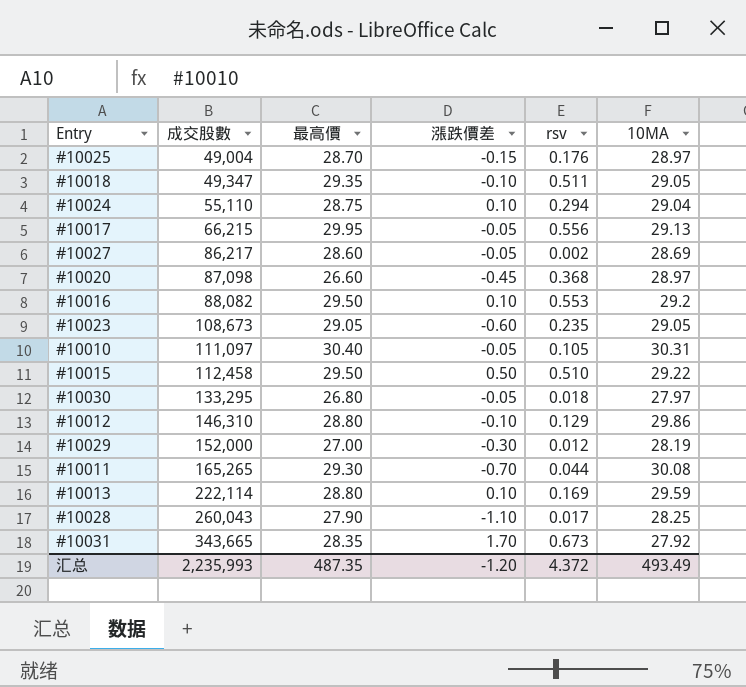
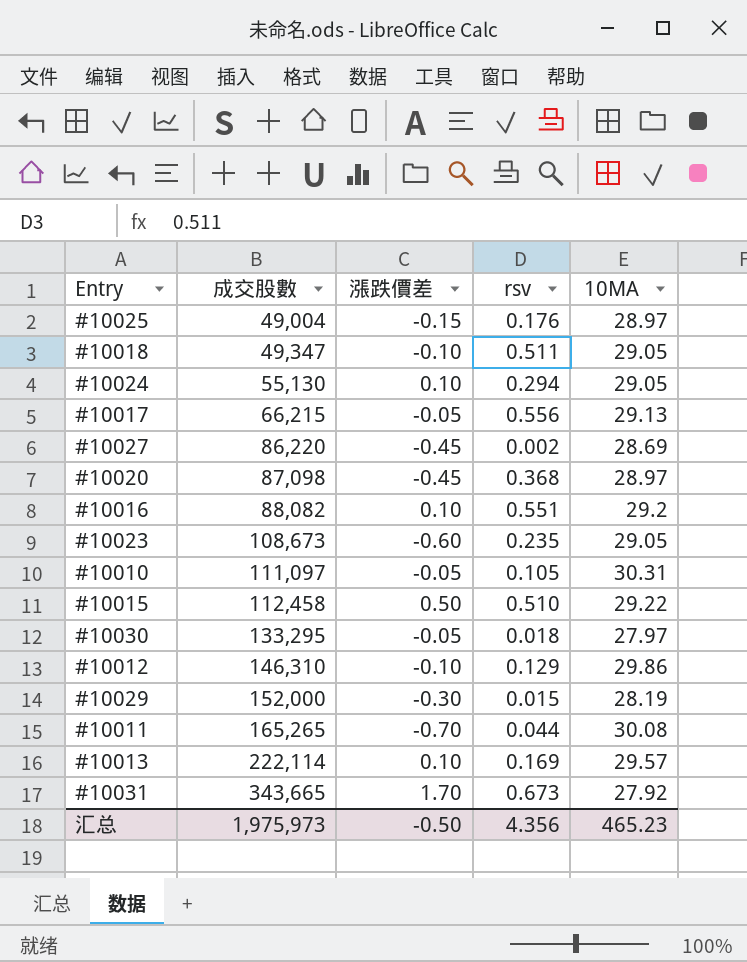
column 最高價 | position: 3 -> none
row #10028: 260,043 | 27.90 | -1.10 | 0.017 | 28.25 -> none
#10024 | 成交股數: 55,110 -> 55,130
#10024 | 10MA: 29.04 -> 29.05
#10027 | 成交股數: 86,217 -> 86,220
#10027 | 漲跌價差: -0.05 -> -0.45
#10016 | rsv: 0.553 -> 0.551
#10029 | rsv: 0.012 -> 0.015
#10013 | 10MA: 29.59 -> 29.57
汇总 | 成交股數: 2,235,993 -> 1,975,973
汇总 | 漲跌價差: -1.20 -> -0.50
汇总 | rsv: 4.372 -> 4.356
汇总 | 10MA: 493.49 -> 465.23

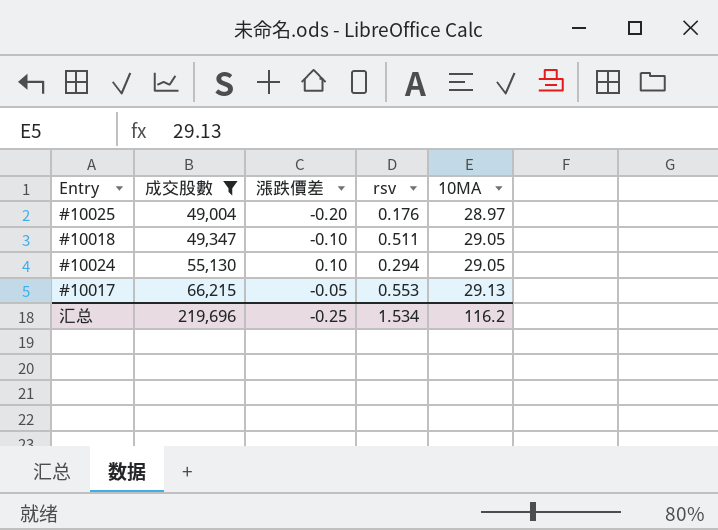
filter: none -> 成交股數 <= 66,215
#10025 | 漲跌價差: -0.15 -> -0.20
#10017 | rsv: 0.556 -> 0.553
汇总 | 成交股數: 1,975,973 -> 219,696
汇总 | 漲跌價差: -0.50 -> -0.25
汇总 | rsv: 4.356 -> 1.534
汇总 | 10MA: 465.23 -> 116.2

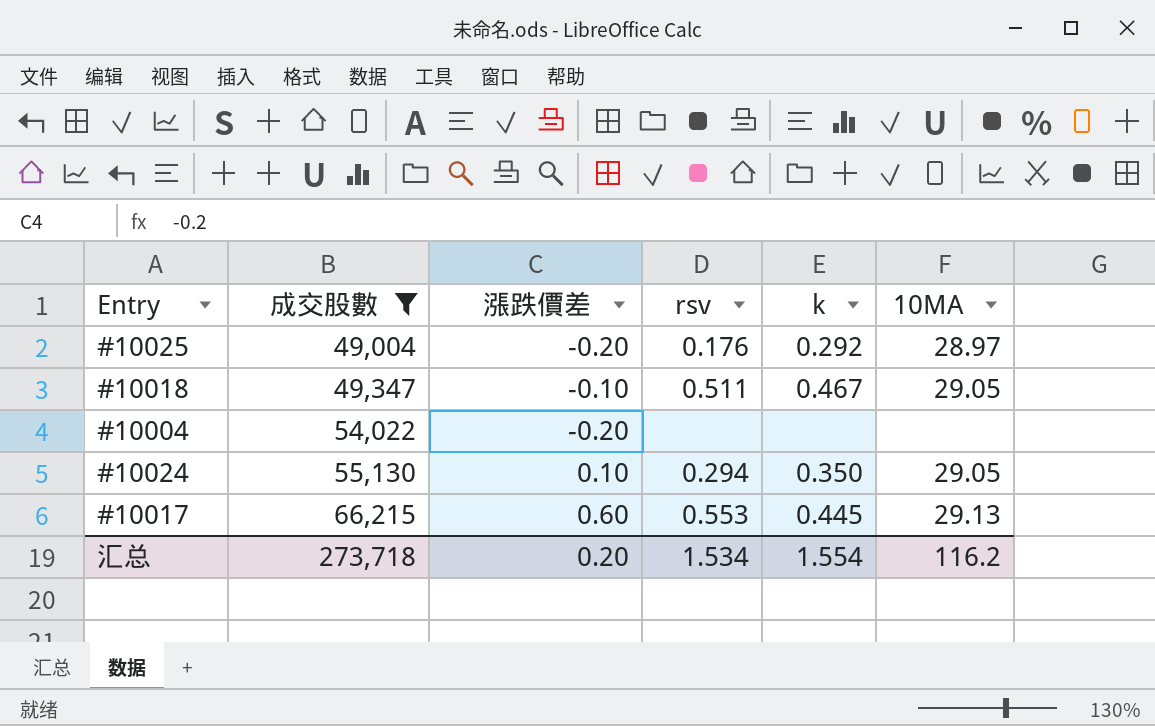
column k | position: none -> 5
row #10004: none -> 54,022 | -0.20 | none | none | none
#10017 | 漲跌價差: -0.05 -> 0.60
汇总 | 成交股數: 219,696 -> 273,718
汇总 | 漲跌價差: -0.25 -> 0.20

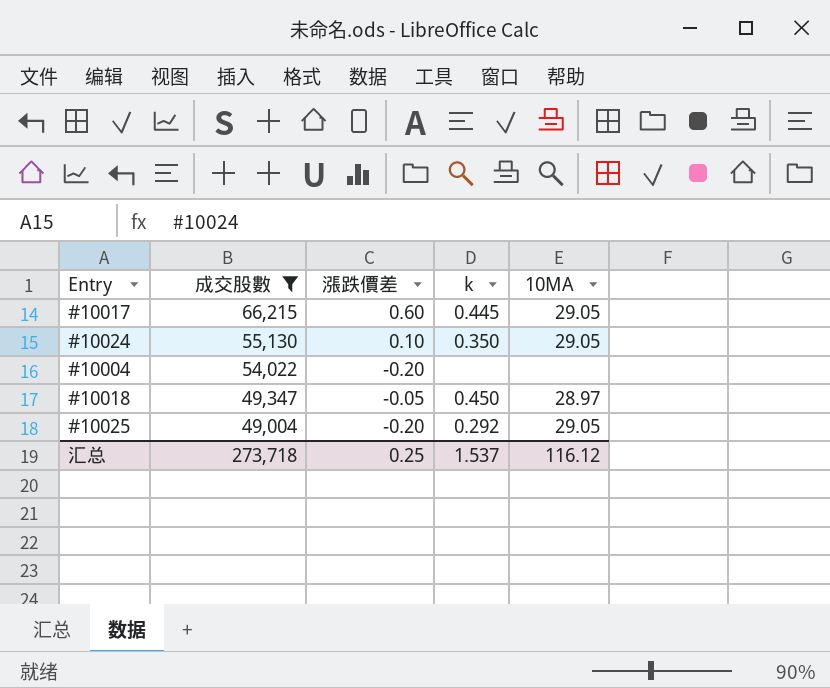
row order: 成交股數 ascending -> 成交股數 descending
column rsv | position: 4 -> none
#10017 | 10MA: 29.13 -> 29.05
#10018 | 漲跌價差: -0.10 -> -0.05
#10018 | k: 0.467 -> 0.450
#10018 | 10MA: 29.05 -> 28.97
#10025 | 10MA: 28.97 -> 29.05
汇总 | 漲跌價差: 0.20 -> 0.25
汇总 | k: 1.554 -> 1.537
汇总 | 10MA: 116.2 -> 116.12

